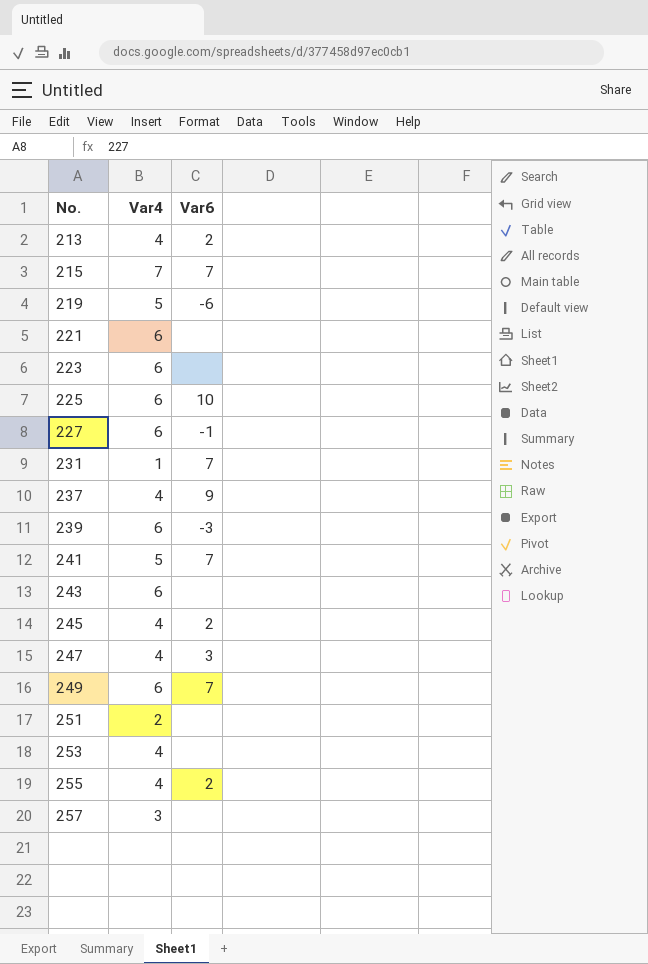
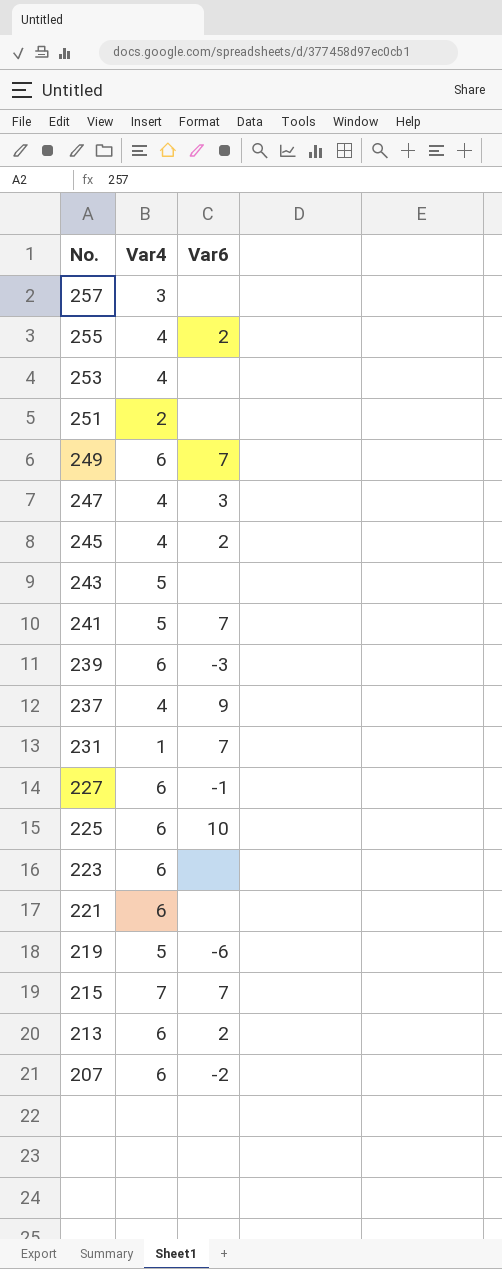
row order: No. ascending -> No. descending
243 | Var4: 6 -> 5
213 | Var4: 4 -> 6
row 207: none -> 6 | -2

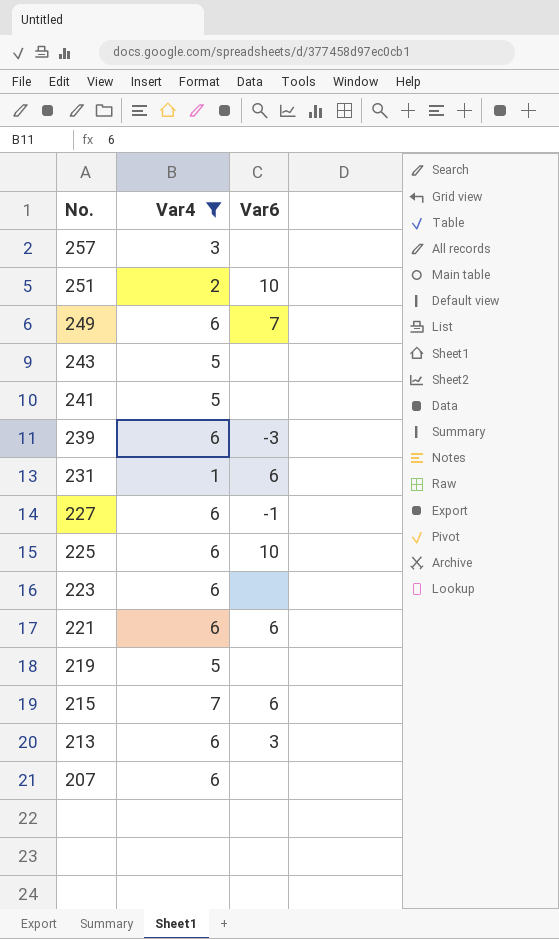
filter: none -> Var4 != 4
251 | Var6: none -> 10
241 | Var6: 7 -> none
231 | Var6: 7 -> 6
221 | Var6: none -> 6
219 | Var6: -6 -> none
215 | Var6: 7 -> 6
213 | Var6: 2 -> 3
207 | Var6: -2 -> none

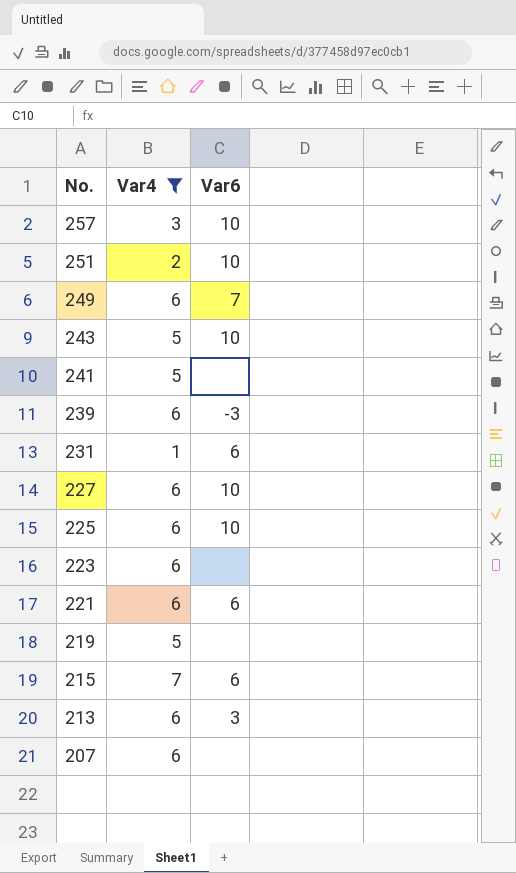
257 | Var6: none -> 10
243 | Var6: none -> 10
227 | Var6: -1 -> 10

